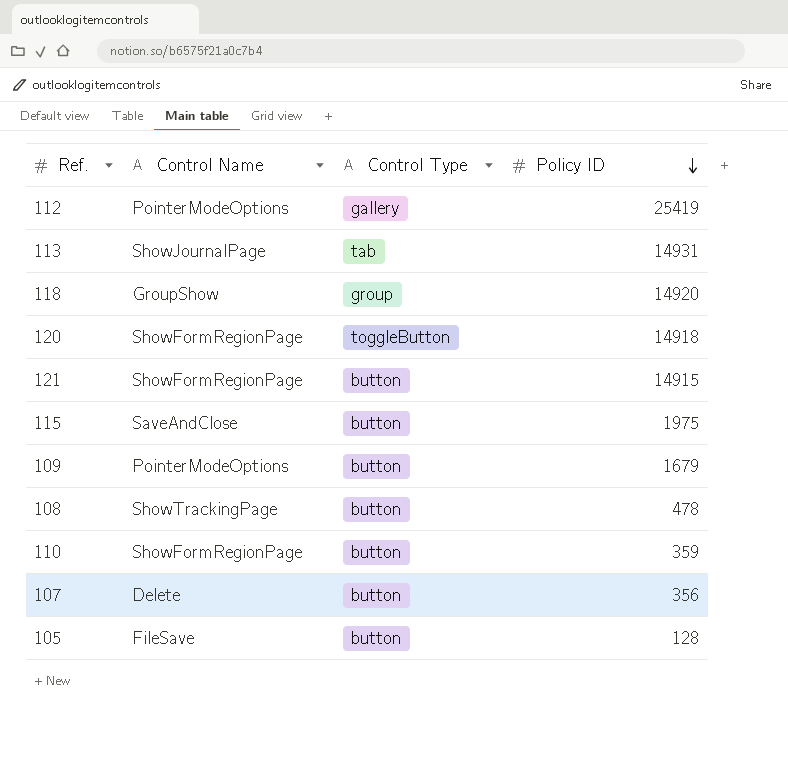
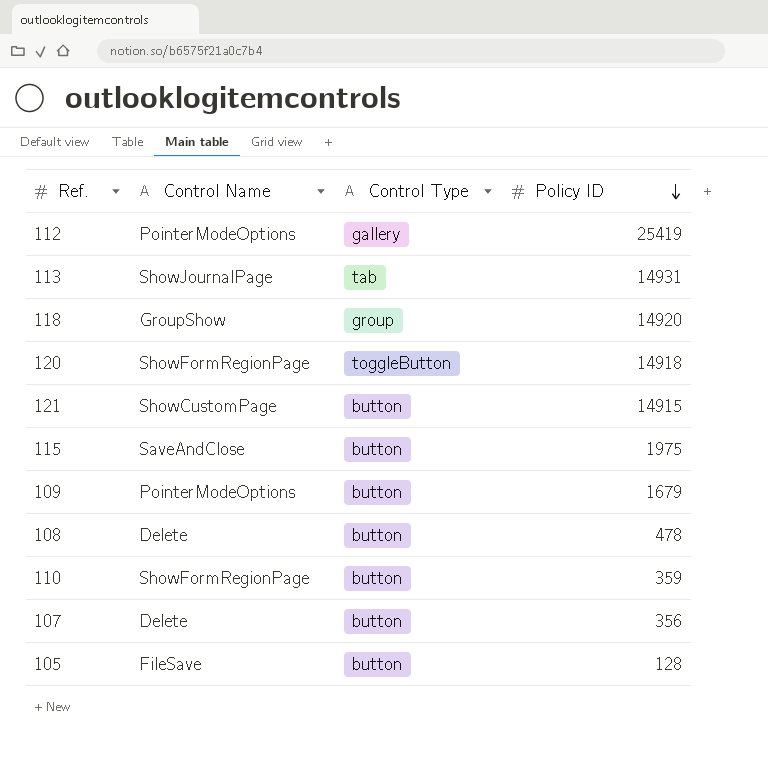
121 | Control Name: ShowFormRegionPage -> ShowCustomPage
108 | Control Name: ShowTrackingPage -> Delete

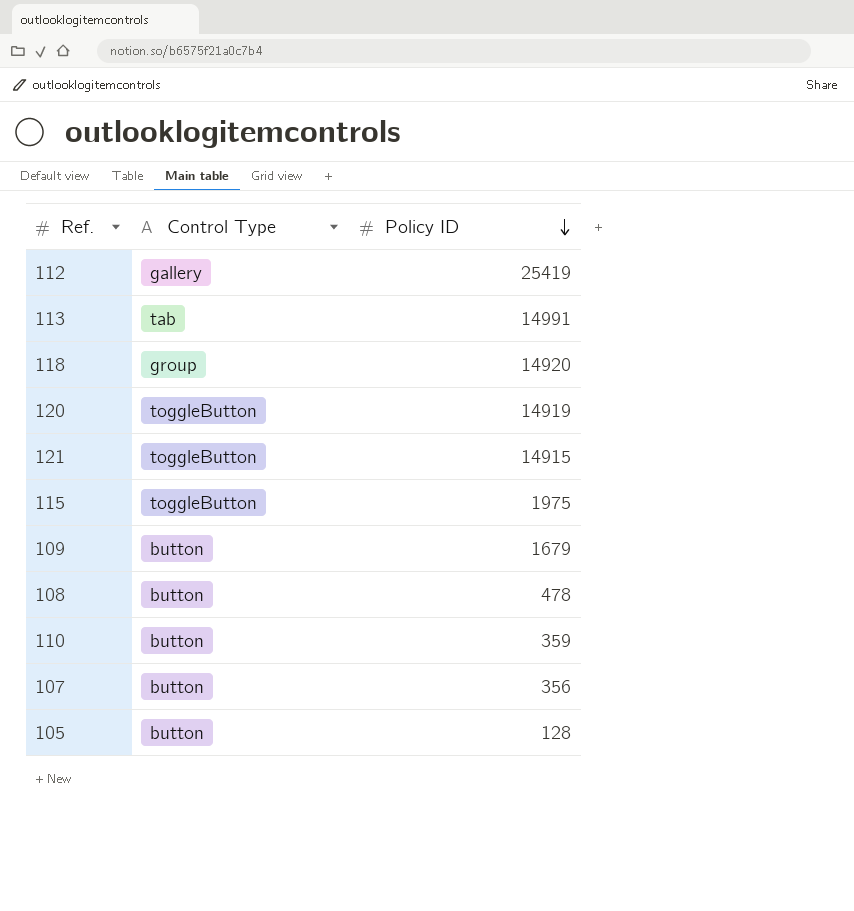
column Control Name | position: 2 -> none
113 | Policy ID: 14931 -> 14991
120 | Policy ID: 14918 -> 14919
121 | Control Type: button -> toggleButton
115 | Control Type: button -> toggleButton

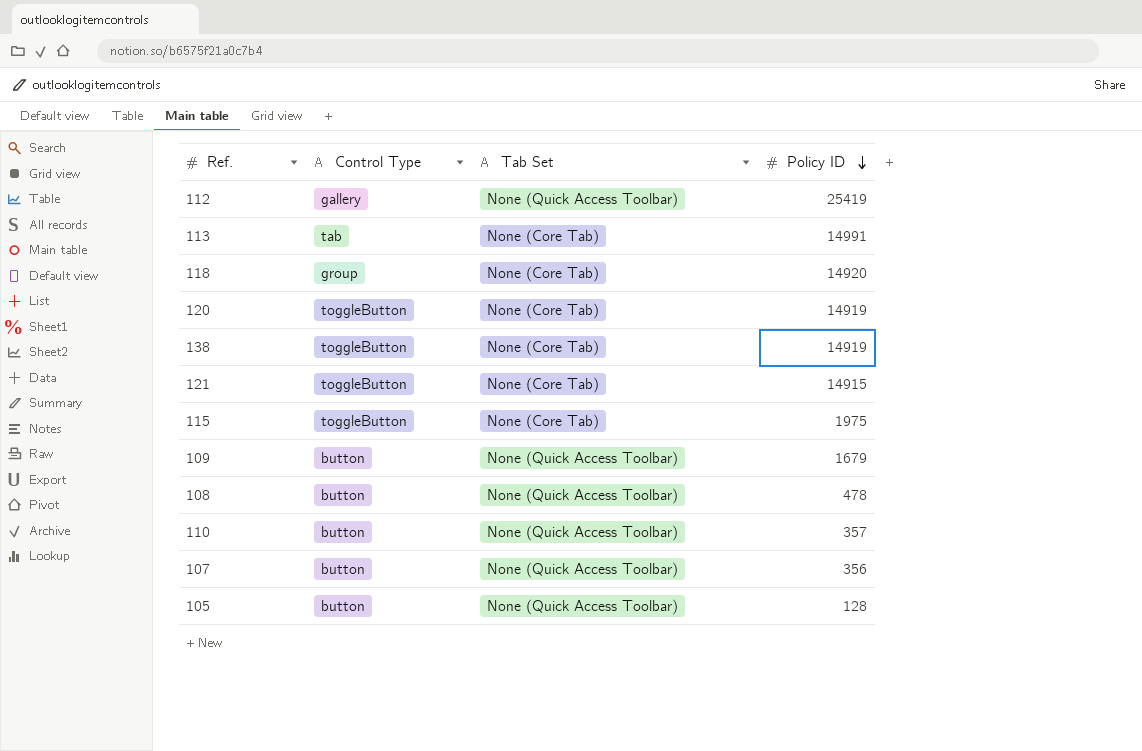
column Tab Set | position: none -> 3
row 138: none -> toggleButton | None (Core Tab) | 14919
110 | Policy ID: 359 -> 357

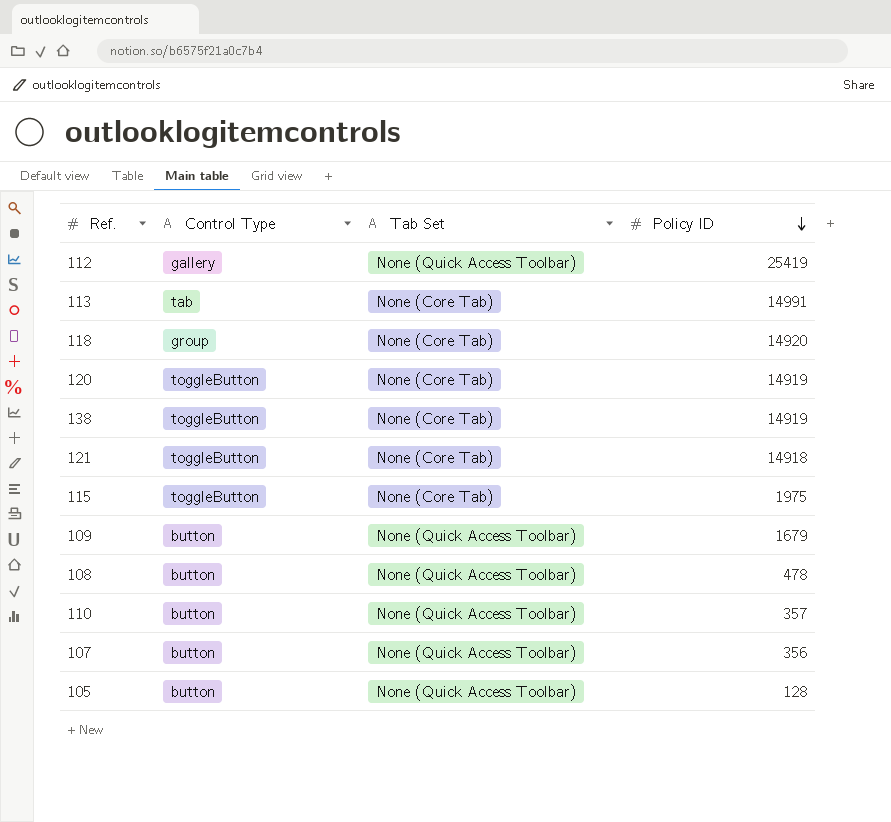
121 | Policy ID: 14915 -> 14918

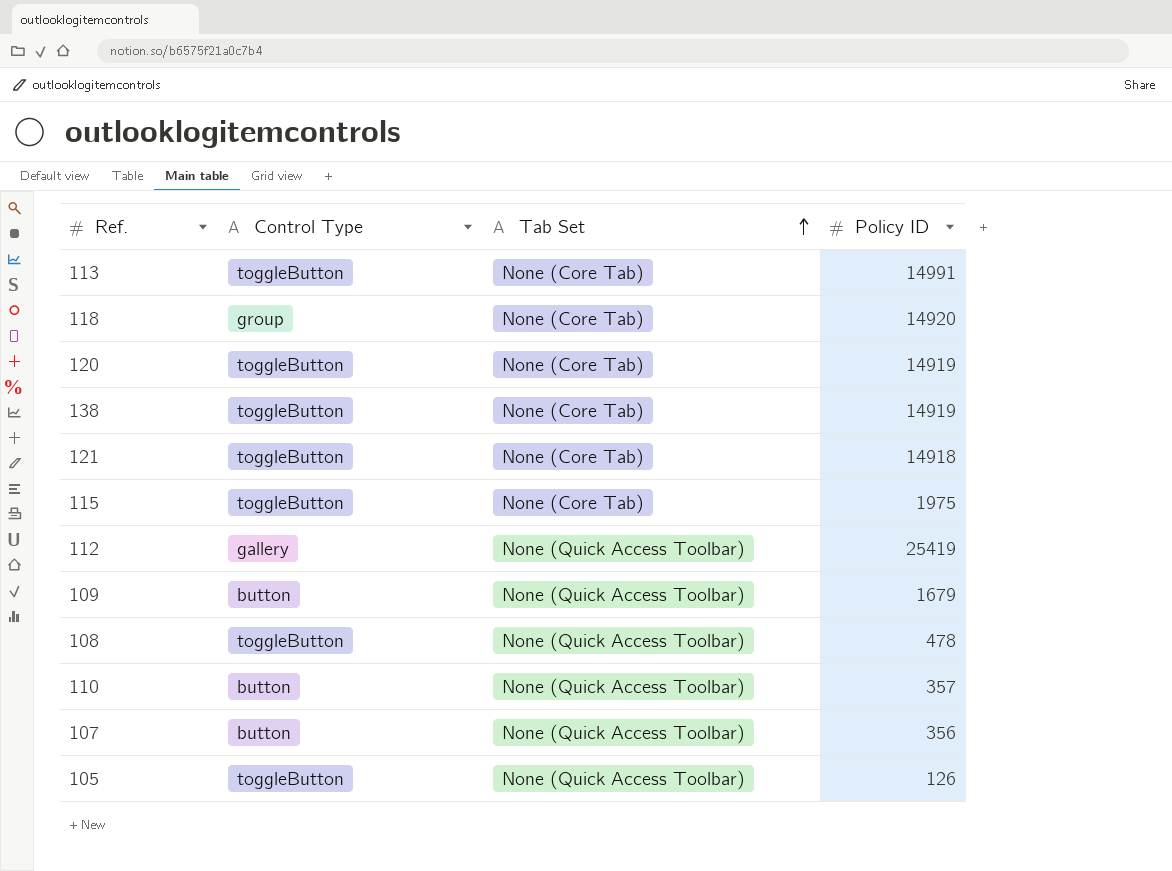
row order: Policy ID descending -> Tab Set ascending
113 | Control Type: tab -> toggleButton
108 | Control Type: button -> toggleButton
105 | Control Type: button -> toggleButton
105 | Policy ID: 128 -> 126

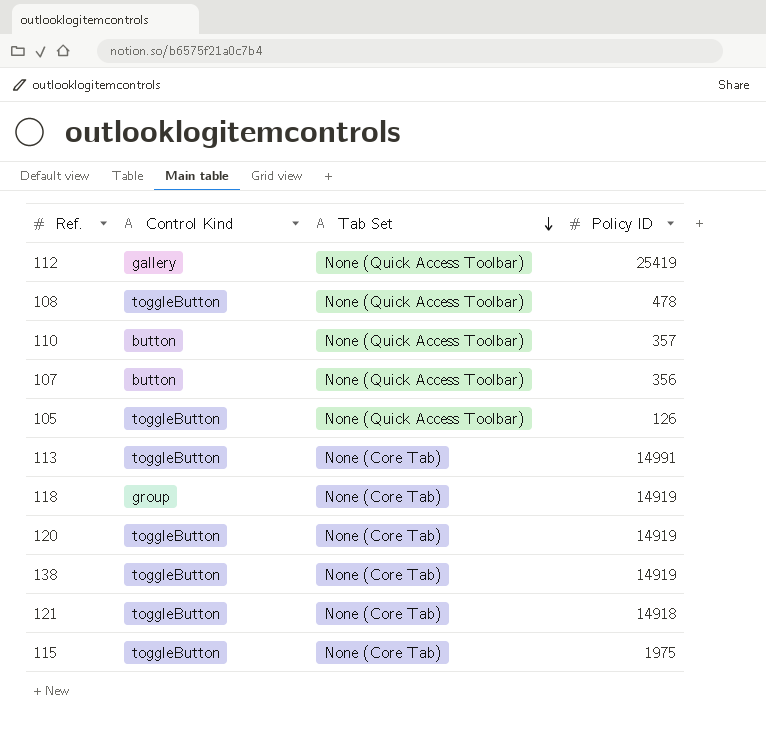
row order: Tab Set ascending -> Tab Set descending
column name: Control Type -> Control Kind
row 109: button | None (Quick Access Toolbar) | 1679 -> none
118 | Policy ID: 14920 -> 14919

